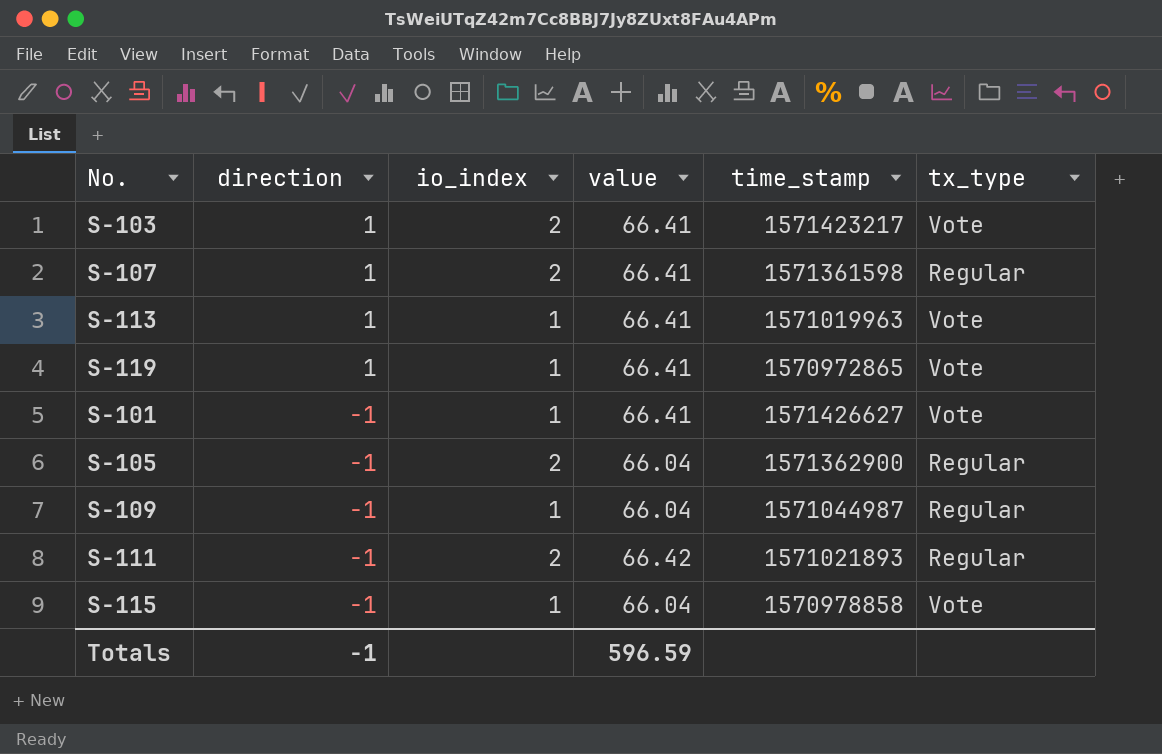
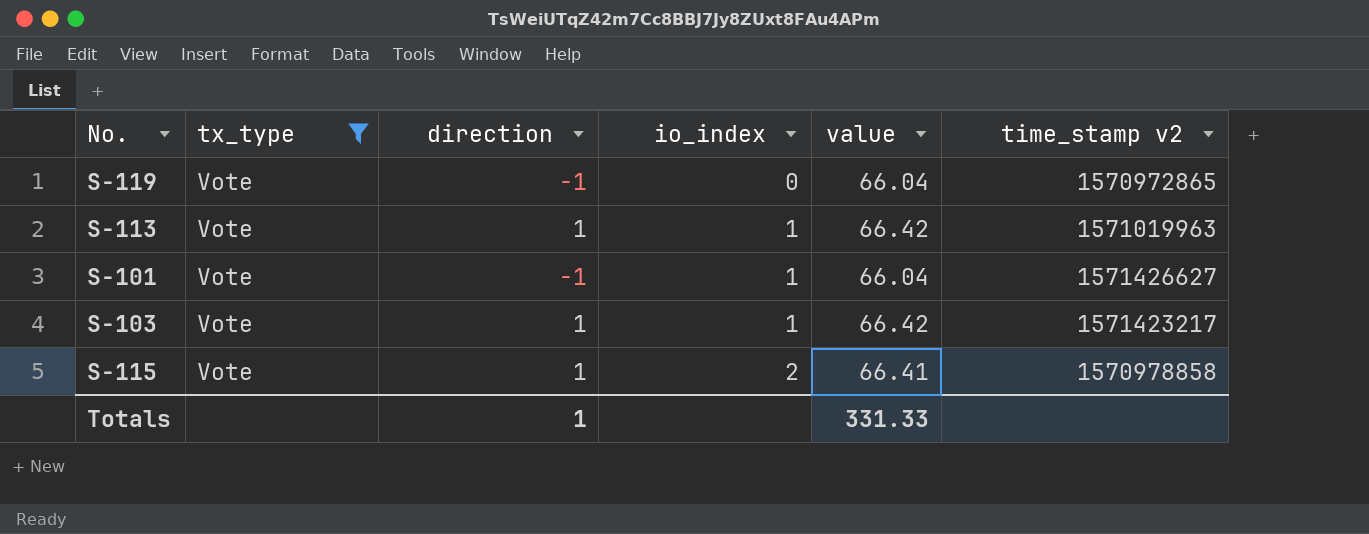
filter: none -> tx_type = Vote
row order: direction descending -> io_index ascending
column tx_type | position: 6 -> 2
column name: time_stamp -> time_stamp v2
S-119 | direction: 1 -> -1
S-119 | io_index: 1 -> 0
S-119 | value: 66.41 -> 66.04
S-113 | value: 66.41 -> 66.42
S-101 | value: 66.41 -> 66.04
S-103 | io_index: 2 -> 1
S-103 | value: 66.41 -> 66.42
S-115 | direction: -1 -> 1
S-115 | io_index: 1 -> 2
S-115 | value: 66.04 -> 66.41
Totals | direction: -1 -> 1
Totals | value: 596.59 -> 331.33

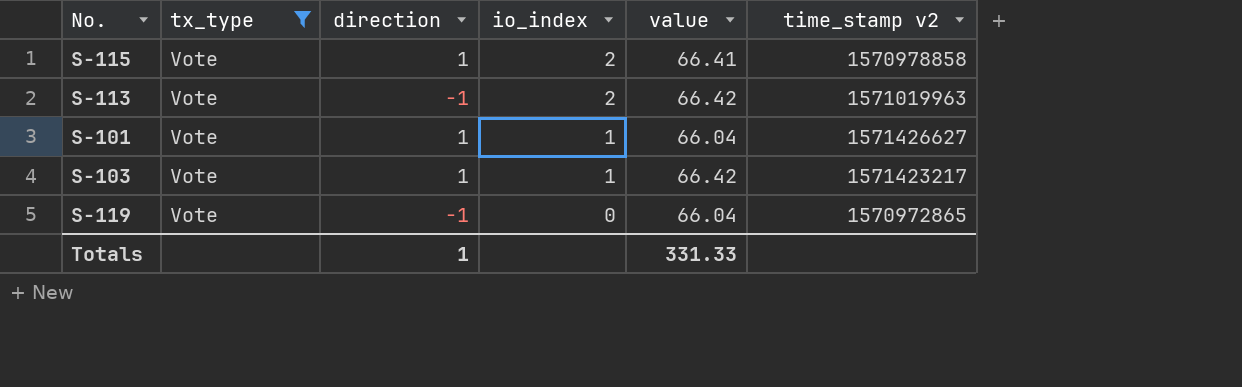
row order: io_index ascending -> io_index descending
S-113 | direction: 1 -> -1
S-113 | io_index: 1 -> 2
S-101 | direction: -1 -> 1

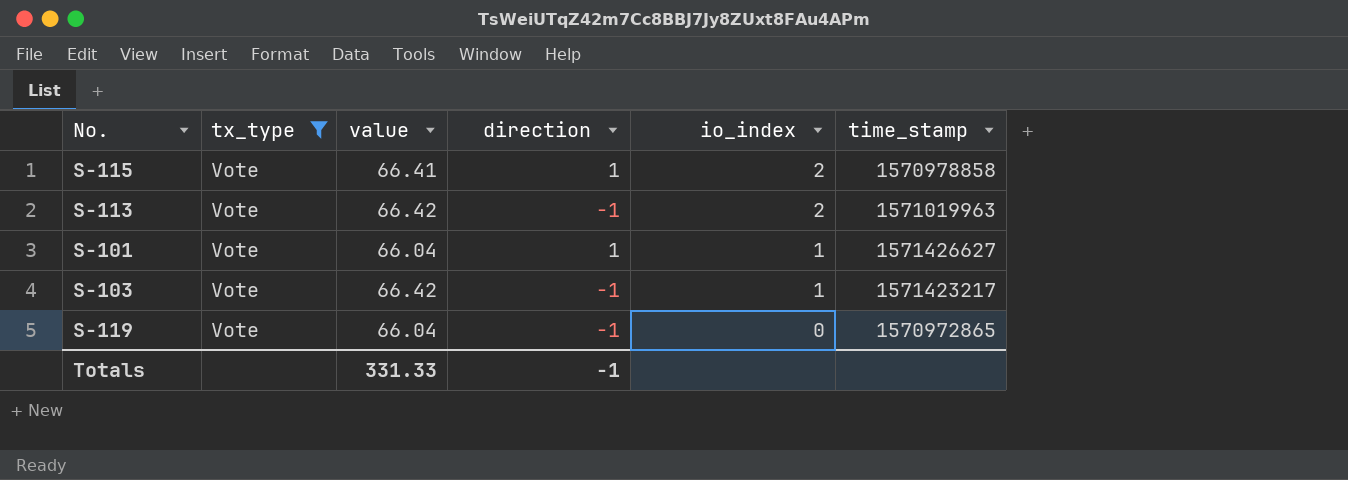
column value | position: 5 -> 3
column name: time_stamp v2 -> time_stamp
S-103 | direction: 1 -> -1
Totals | direction: 1 -> -1

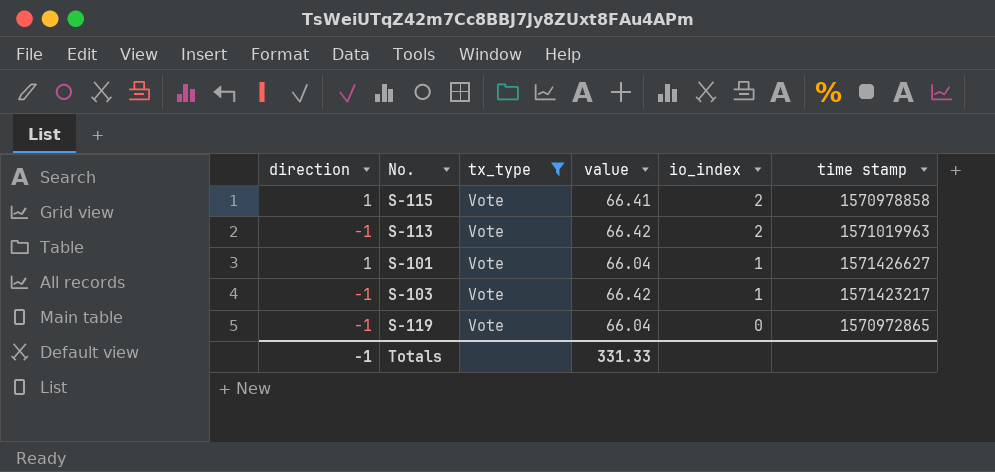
column direction | position: 4 -> 1
column name: time_stamp -> time stamp

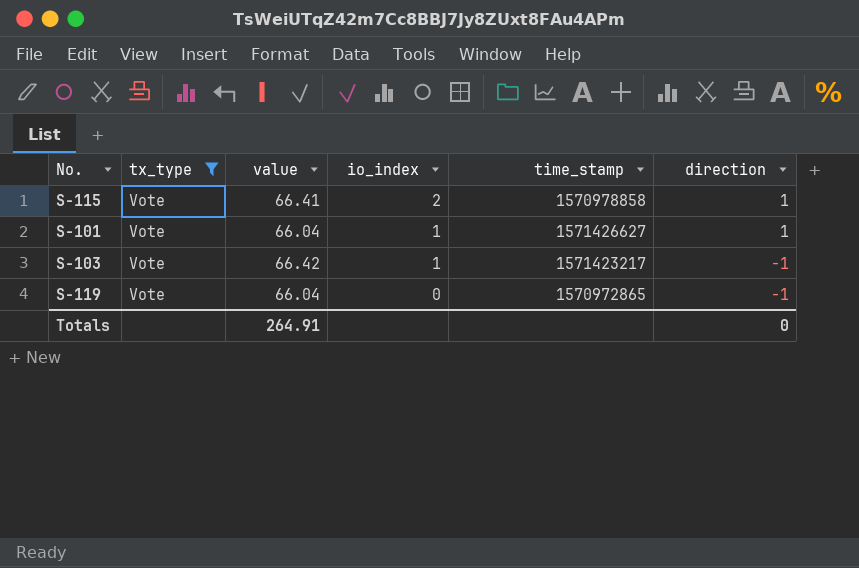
column name: time stamp -> time_stamp
column direction | position: 1 -> 6
row S-113: -1 | Vote | 66.42 | 2 | 1571019963 -> none
Totals | value: 331.33 -> 264.91
Totals | direction: -1 -> 0

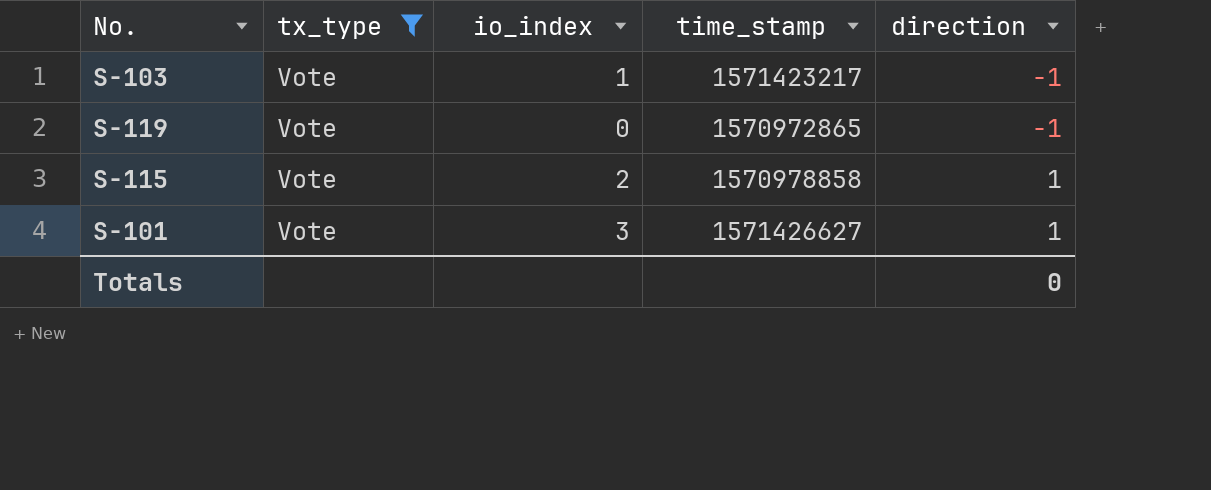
row order: io_index descending -> direction ascending
column value | position: 3 -> none
S-101 | io_index: 1 -> 3

